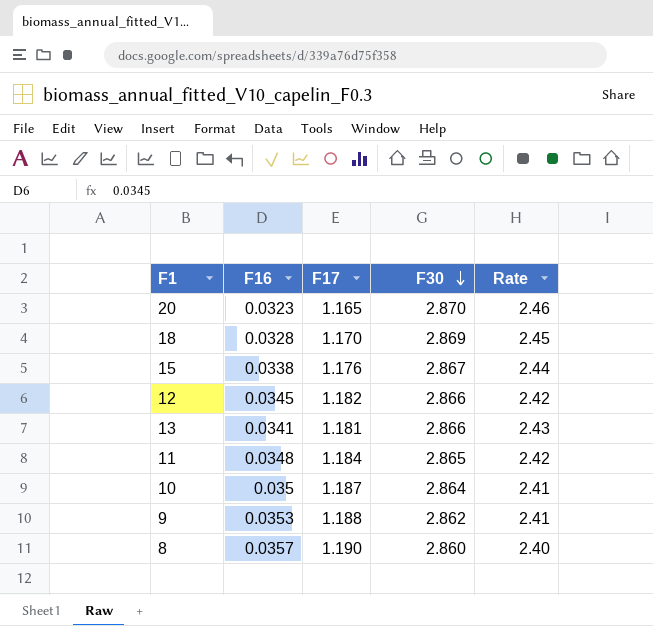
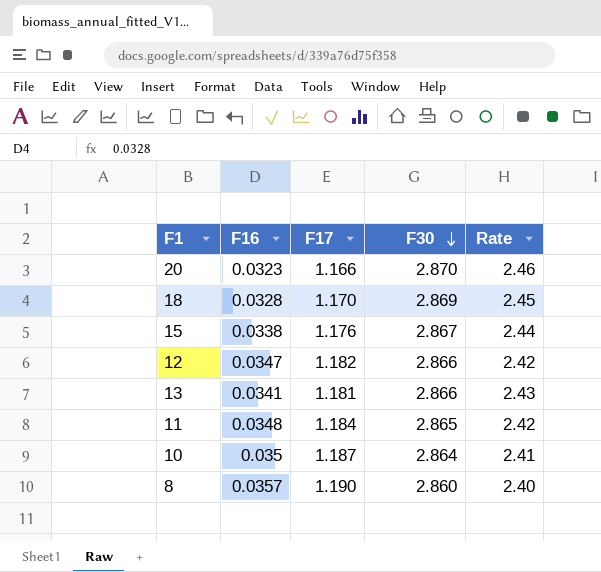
row 9: 0.0353 | 1.188 | 2.862 | 2.41 -> none
20 | F17: 1.165 -> 1.166
12 | F16: 0.0345 -> 0.0347

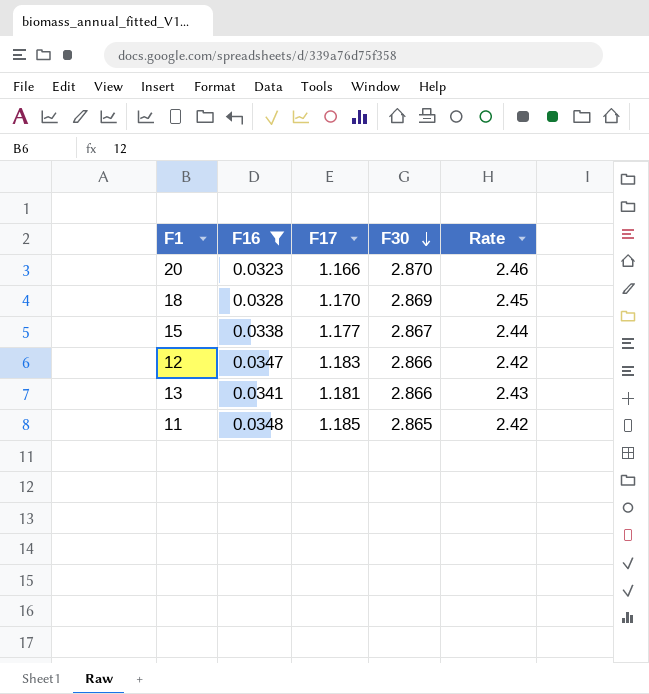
filter: none -> F16 <= 0.0348
15 | F17: 1.176 -> 1.177
12 | F17: 1.182 -> 1.183
11 | F17: 1.184 -> 1.185

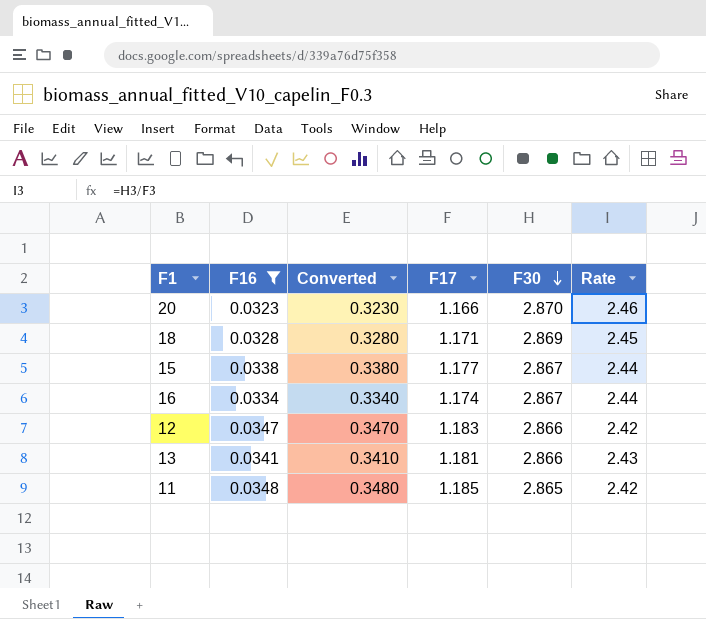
column Converted | formula: none -> [F16] * 10
18 | F17: 1.170 -> 1.171
row 16: none -> 0.0334 | 0.3340 | 1.174 | 2.867 | 2.44

